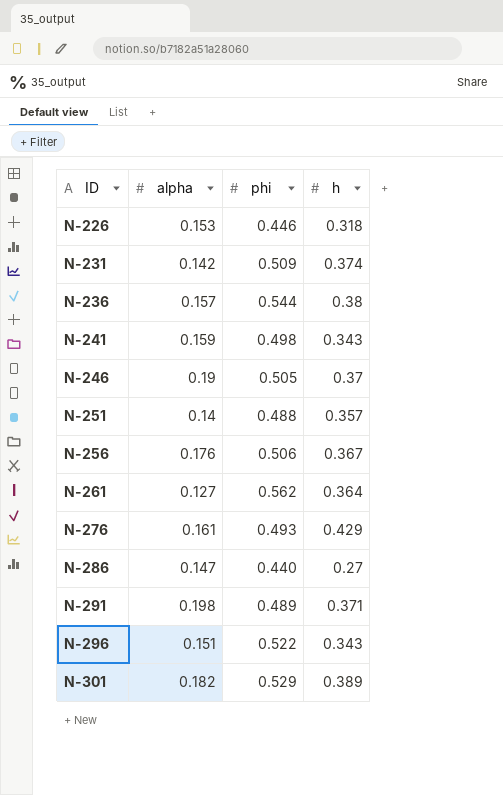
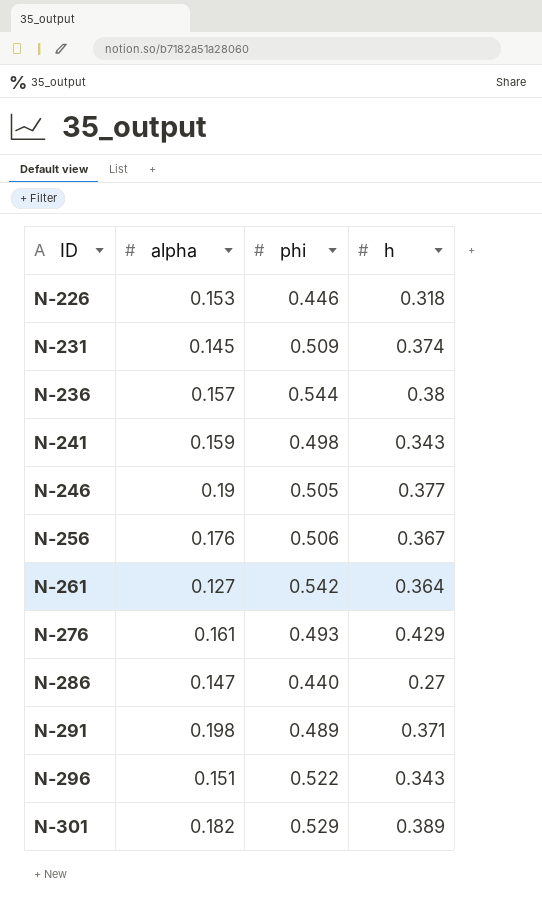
row N-251: 0.14 | 0.488 | 0.357 -> none
N-231 | alpha: 0.142 -> 0.145
N-246 | h: 0.37 -> 0.377
N-261 | phi: 0.562 -> 0.542

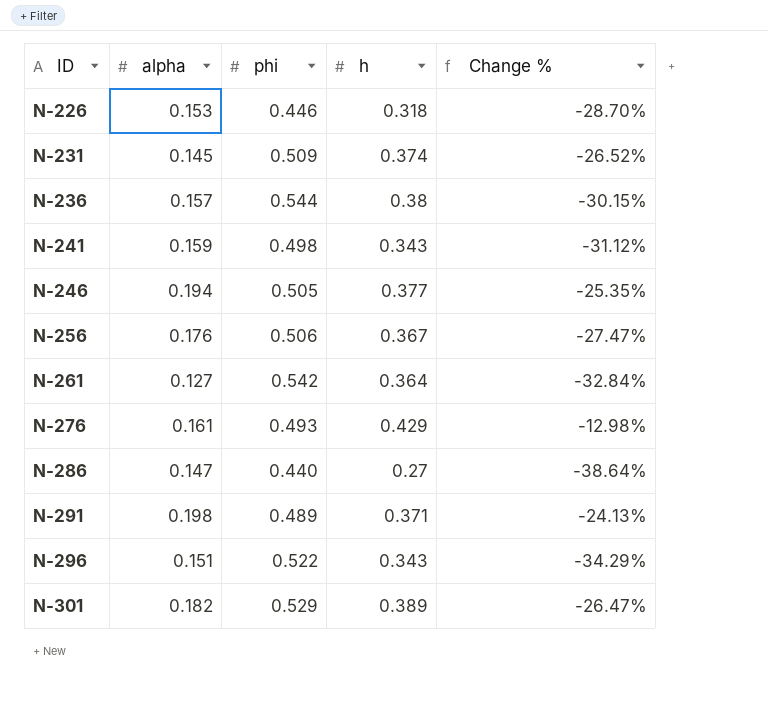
column Change % | formula: none -> ([h] - [phi]) / [phi]
N-246 | alpha: 0.19 -> 0.194

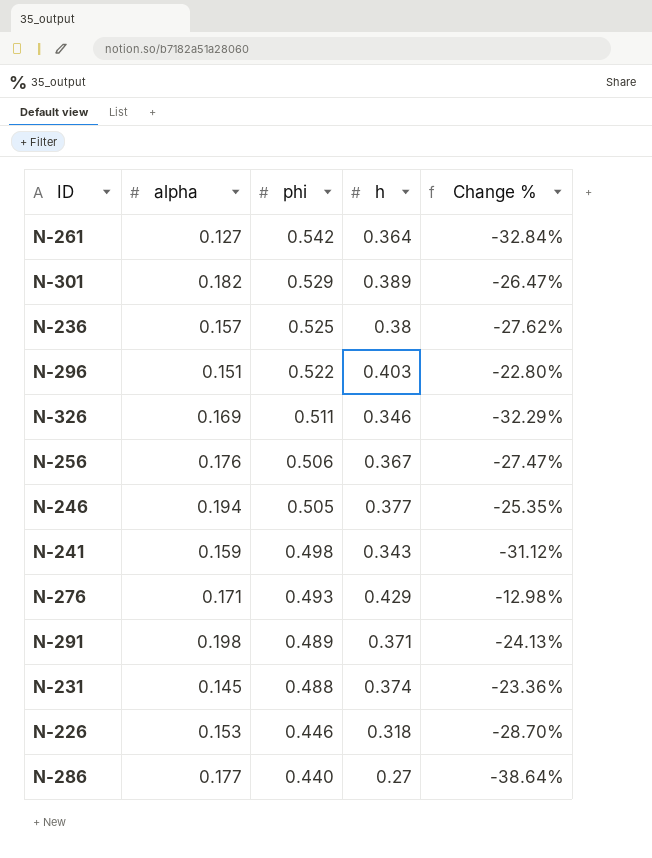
row order: ID ascending -> phi descending
N-236 | phi: 0.544 -> 0.525
N-236 | Change %: -30.15% -> -27.62%
N-296 | h: 0.343 -> 0.403
N-296 | Change %: -34.29% -> -22.80%
row N-326: none -> 0.169 | 0.511 | 0.346 | -32.29%
N-276 | alpha: 0.161 -> 0.171
N-231 | phi: 0.509 -> 0.488
N-231 | Change %: -26.52% -> -23.36%
N-286 | alpha: 0.147 -> 0.177

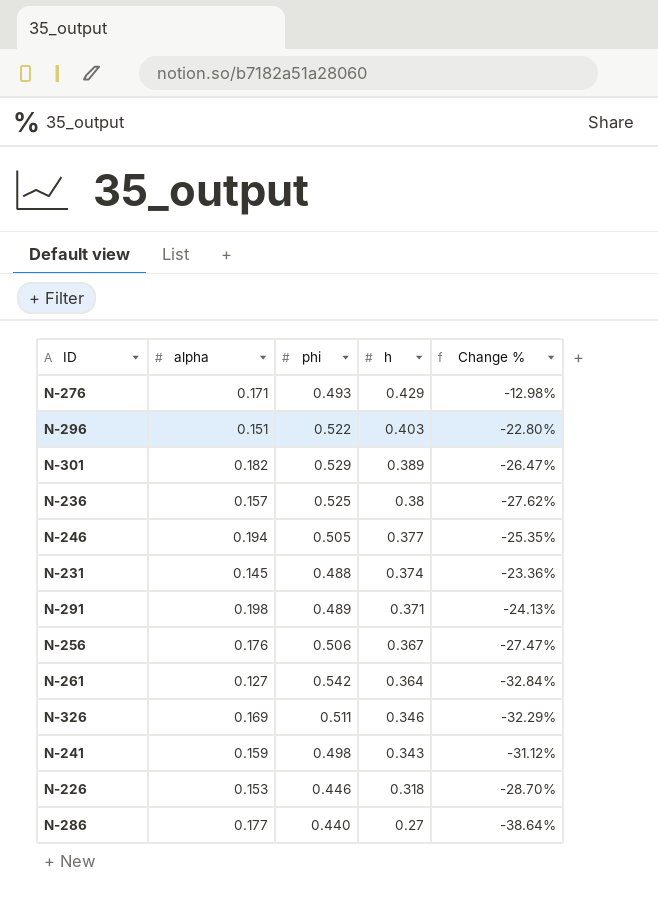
row order: phi descending -> h descending

